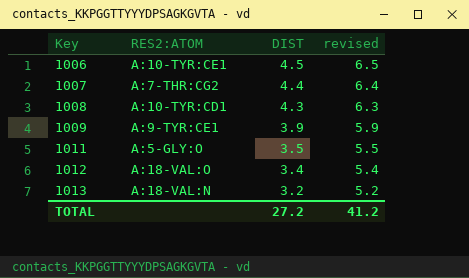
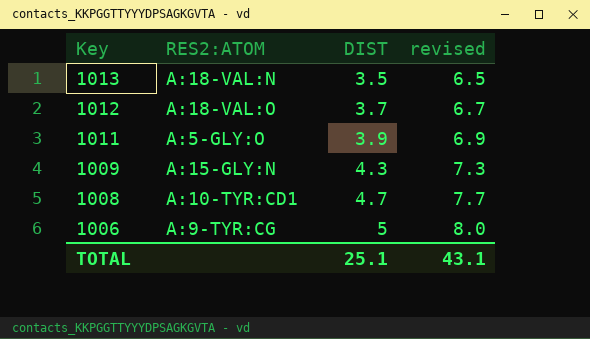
row order: Key ascending -> Key descending
column revised | formula: [DIST] + 2 -> [DIST] + 3
row 1007: A:7-THR:CG2 | 4.4 | 6.4 -> none
1013 | DIST: 3.2 -> 3.5
1012 | DIST: 3.4 -> 3.7
1011 | DIST: 3.5 -> 3.9
1009 | RES2:ATOM: A:9-TYR:CE1 -> A:15-GLY:N
1009 | DIST: 3.9 -> 4.3
1008 | DIST: 4.3 -> 4.7
1006 | RES2:ATOM: A:10-TYR:CE1 -> A:9-TYR:CG
1006 | DIST: 4.5 -> 5
TOTAL | DIST: 27.2 -> 25.1
TOTAL | revised: 41.2 -> 43.1

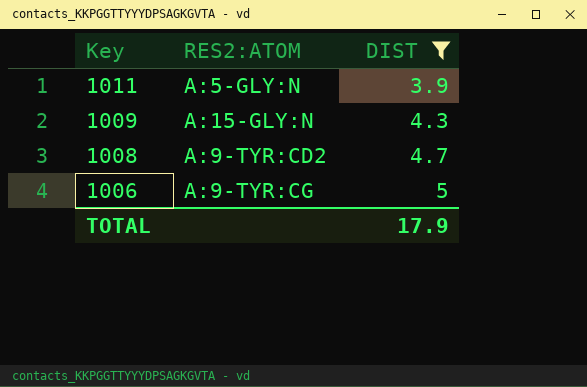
filter: none -> DIST >= 3.9
column revised | formula: [DIST] + 3 -> none
1011 | RES2:ATOM: A:5-GLY:O -> A:5-GLY:N
1008 | RES2:ATOM: A:10-TYR:CD1 -> A:9-TYR:CD2
TOTAL | DIST: 25.1 -> 17.9

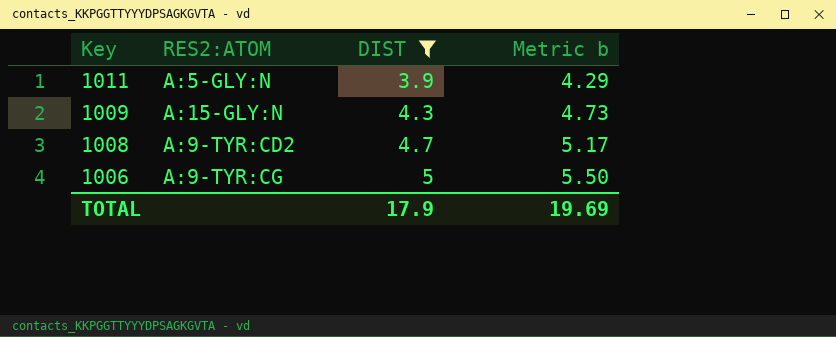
column Metric b | formula: none -> [DIST] * 1.1

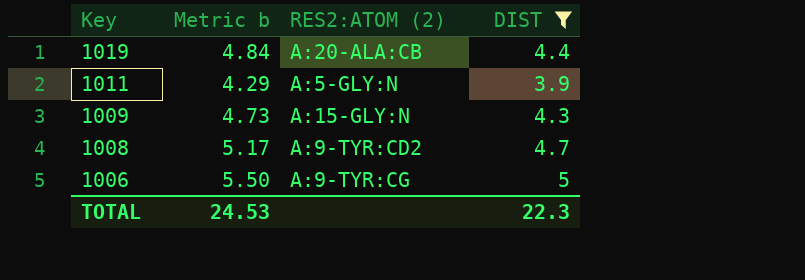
column Metric b | position: 4 -> 2
column name: RES2:ATOM -> RES2:ATOM (2)
row 1019: none -> 4.84 | A:20-ALA:CB | 4.4
TOTAL | Metric b: 19.69 -> 24.53
TOTAL | DIST: 17.9 -> 22.3

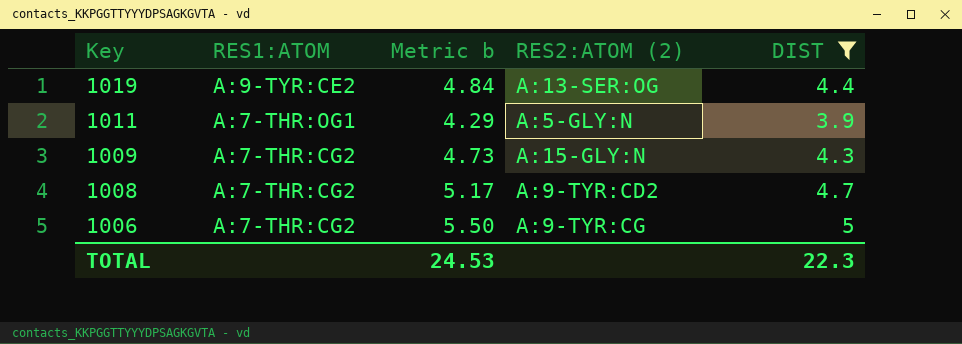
column RES1:ATOM | position: none -> 2
1019 | RES2:ATOM (2): A:20-ALA:CB -> A:13-SER:OG

